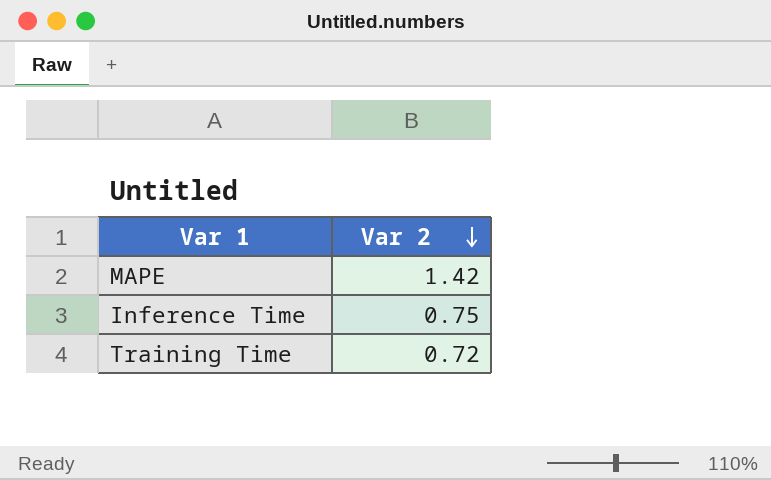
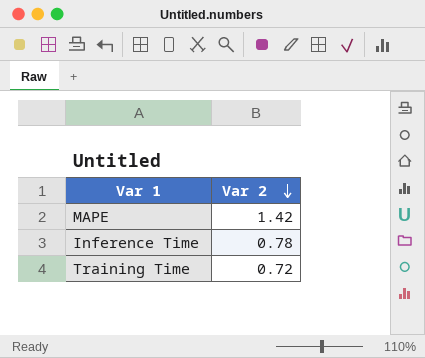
Inference Time | Var 2: 0.75 -> 0.78

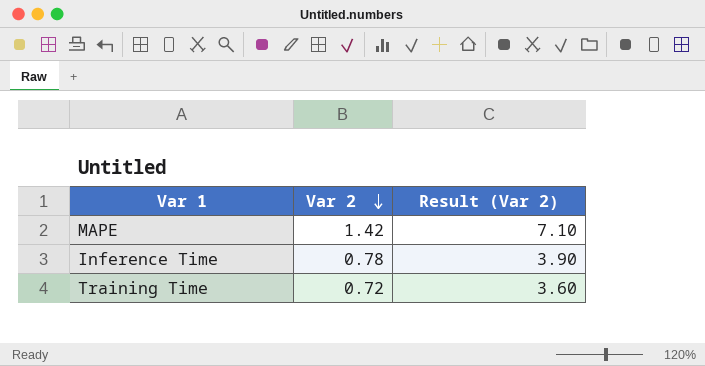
column Result (Var 2) | formula: none -> [Var 2] * 5

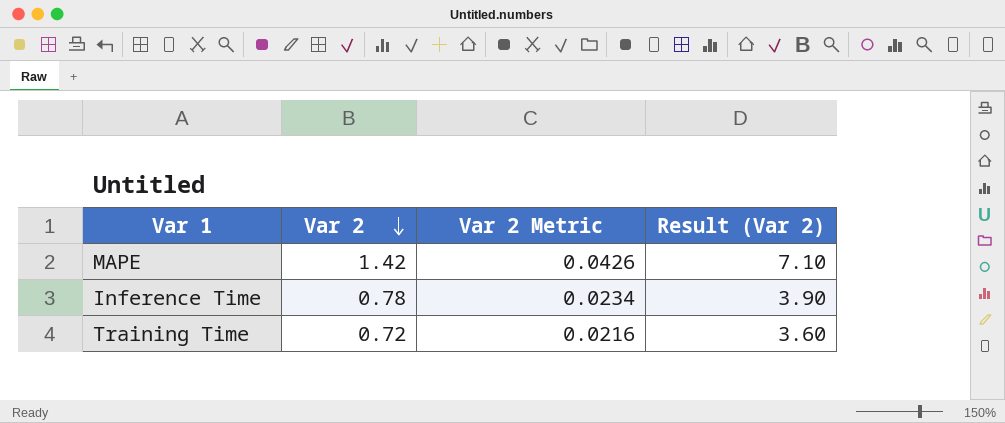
column Var 2 Metric | formula: none -> [Var 2] * 0.03

